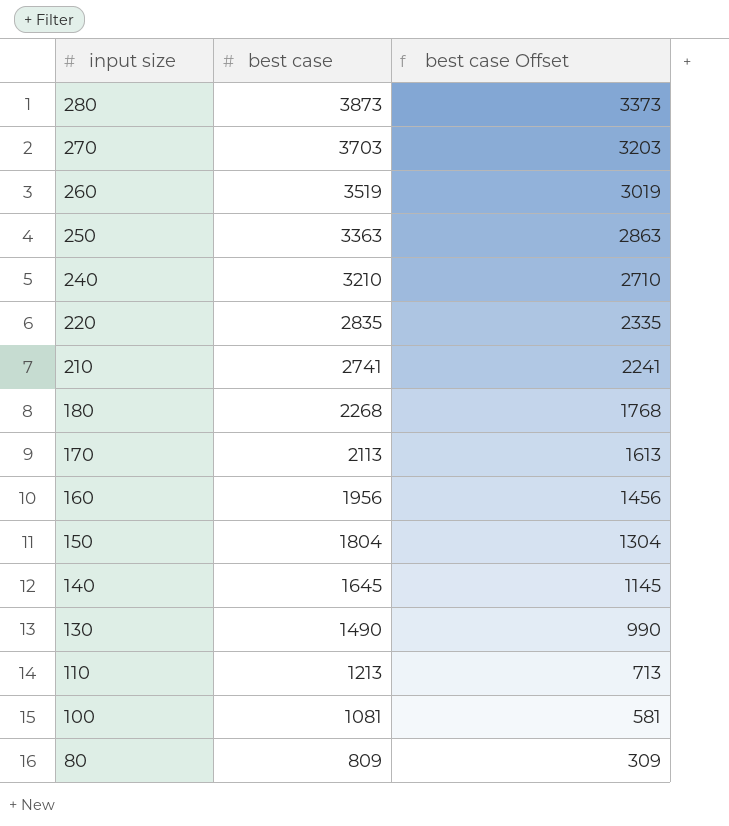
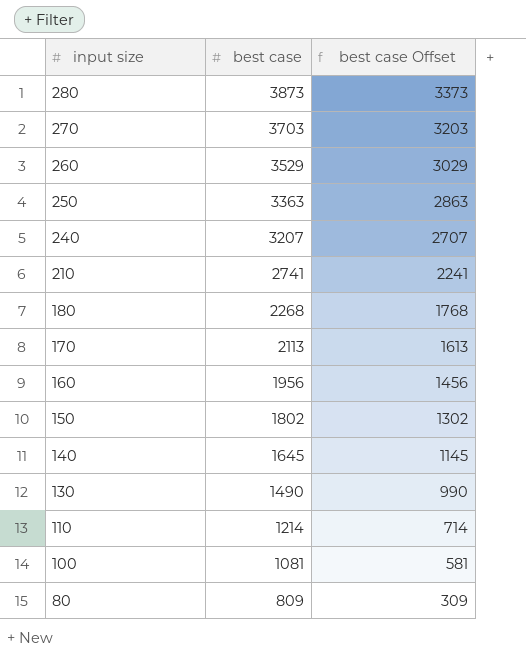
row 220: 2835 | 2335 -> none
260 | best case: 3519 -> 3529
260 | best case Offset: 3019 -> 3029
240 | best case: 3210 -> 3207
240 | best case Offset: 2710 -> 2707
150 | best case: 1804 -> 1802
150 | best case Offset: 1304 -> 1302
110 | best case: 1213 -> 1214
110 | best case Offset: 713 -> 714

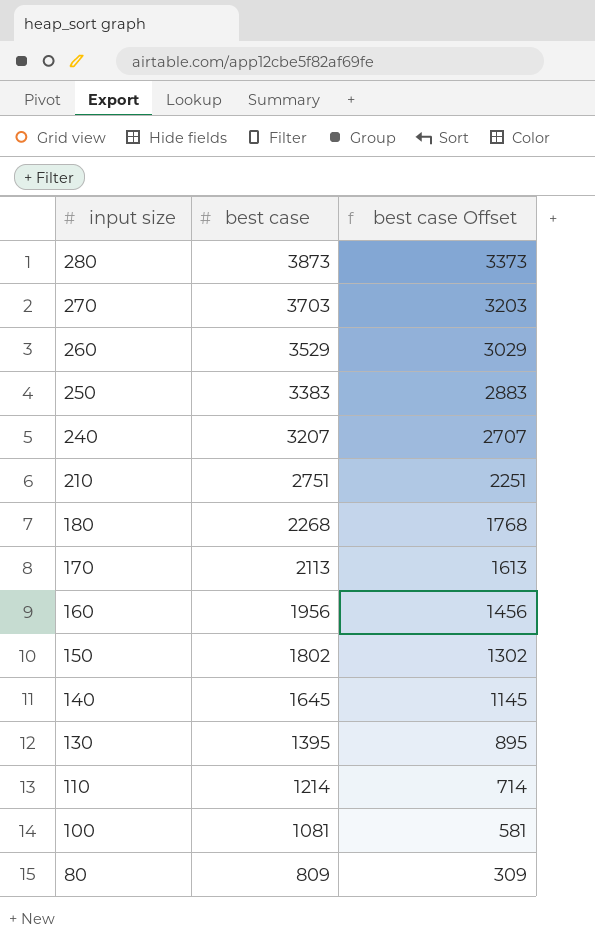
250 | best case: 3363 -> 3383
250 | best case Offset: 2863 -> 2883
210 | best case: 2741 -> 2751
210 | best case Offset: 2241 -> 2251
130 | best case: 1490 -> 1395
130 | best case Offset: 990 -> 895

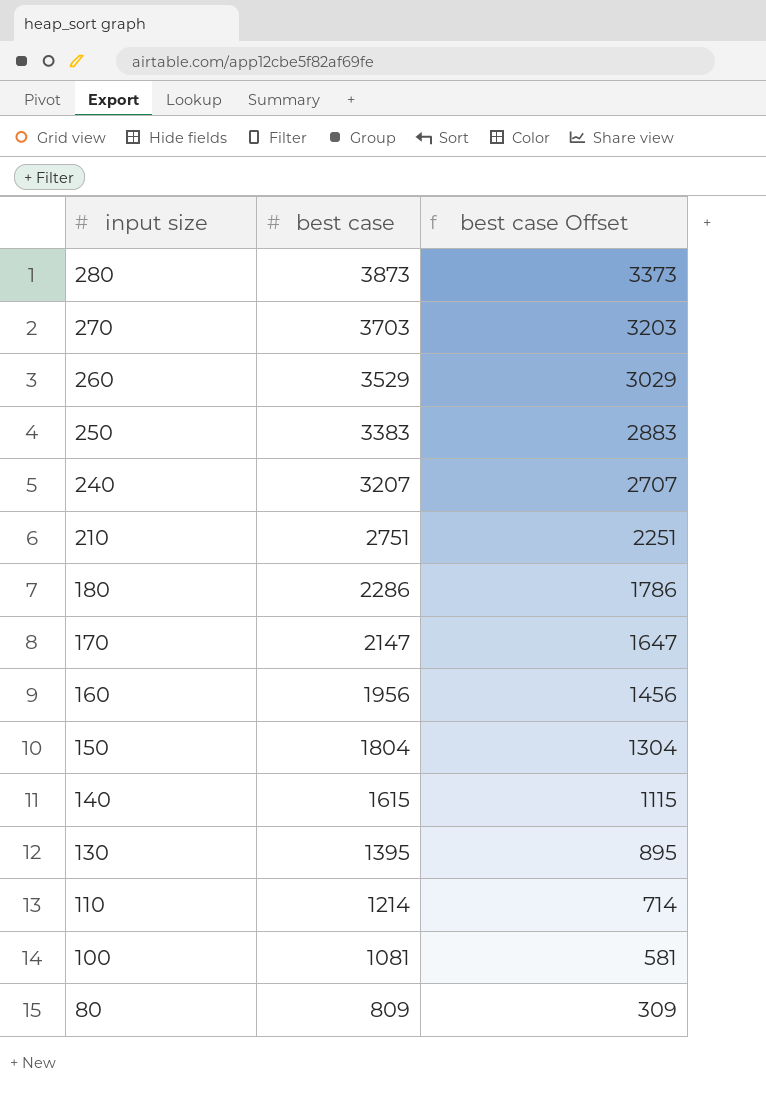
180 | best case: 2268 -> 2286
180 | best case Offset: 1768 -> 1786
170 | best case: 2113 -> 2147
170 | best case Offset: 1613 -> 1647
150 | best case: 1802 -> 1804
150 | best case Offset: 1302 -> 1304
140 | best case: 1645 -> 1615
140 | best case Offset: 1145 -> 1115

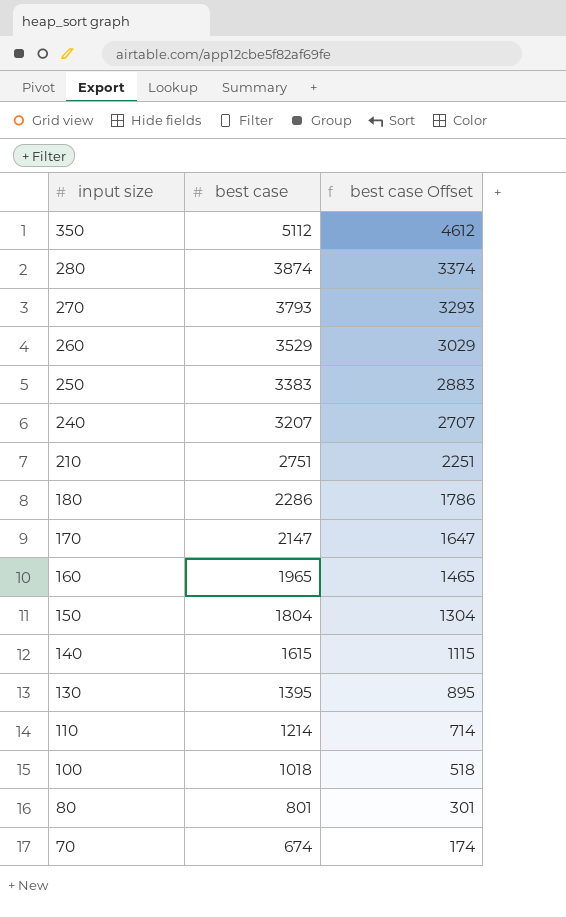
row 350: none -> 5112 | 4612
280 | best case: 3873 -> 3874
280 | best case Offset: 3373 -> 3374
270 | best case: 3703 -> 3793
270 | best case Offset: 3203 -> 3293
160 | best case: 1956 -> 1965
160 | best case Offset: 1456 -> 1465
100 | best case: 1081 -> 1018
100 | best case Offset: 581 -> 518
80 | best case: 809 -> 801
80 | best case Offset: 309 -> 301
row 70: none -> 674 | 174

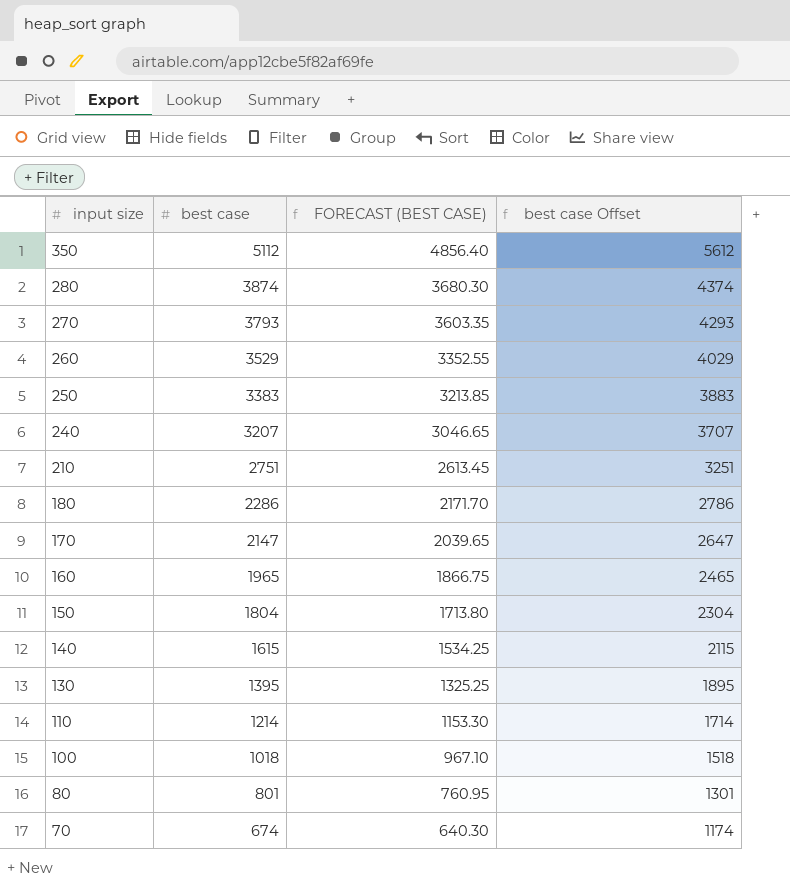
column FORECAST (BEST CASE) | formula: none -> [best case] * 0.95
column best case Offset | formula: [best case] - 500 -> [best case] + 500

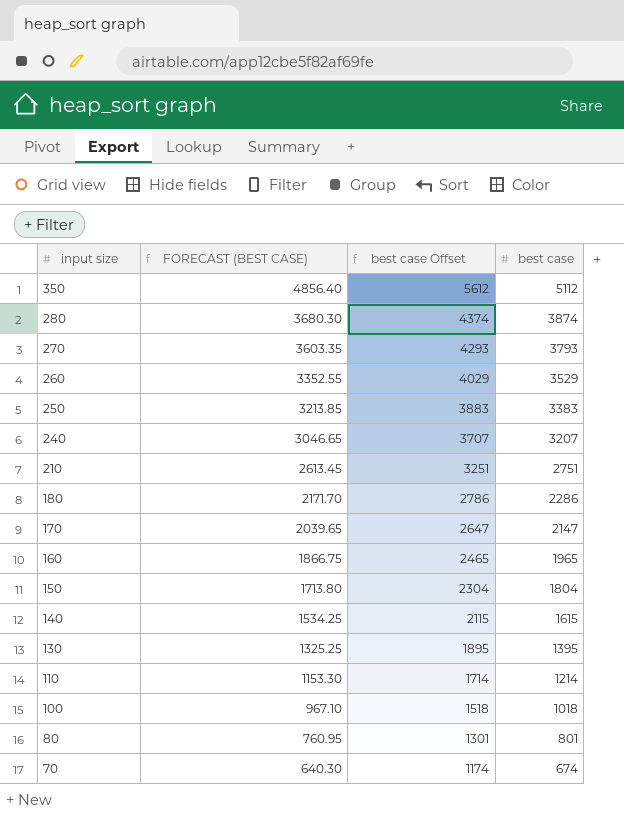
column best case | position: 2 -> 4

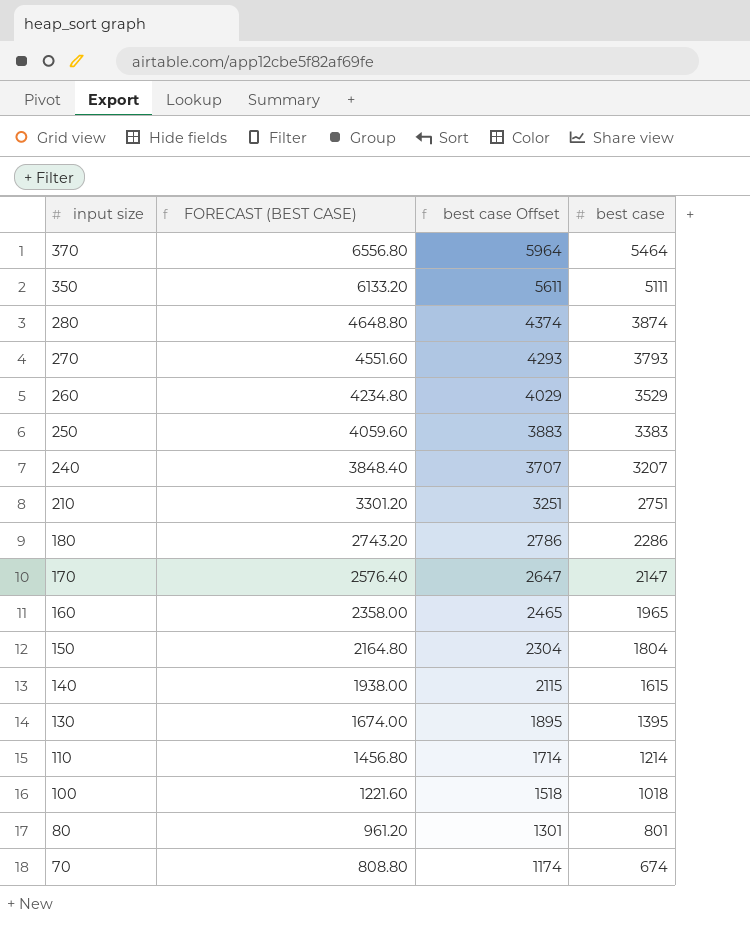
column FORECAST (BEST CASE) | formula: [best case] * 0.95 -> [best case] * 1.2
row 370: none -> 6556.80 | 5964 | 5464
350 | best case Offset: 5612 -> 5611
350 | best case: 5112 -> 5111

